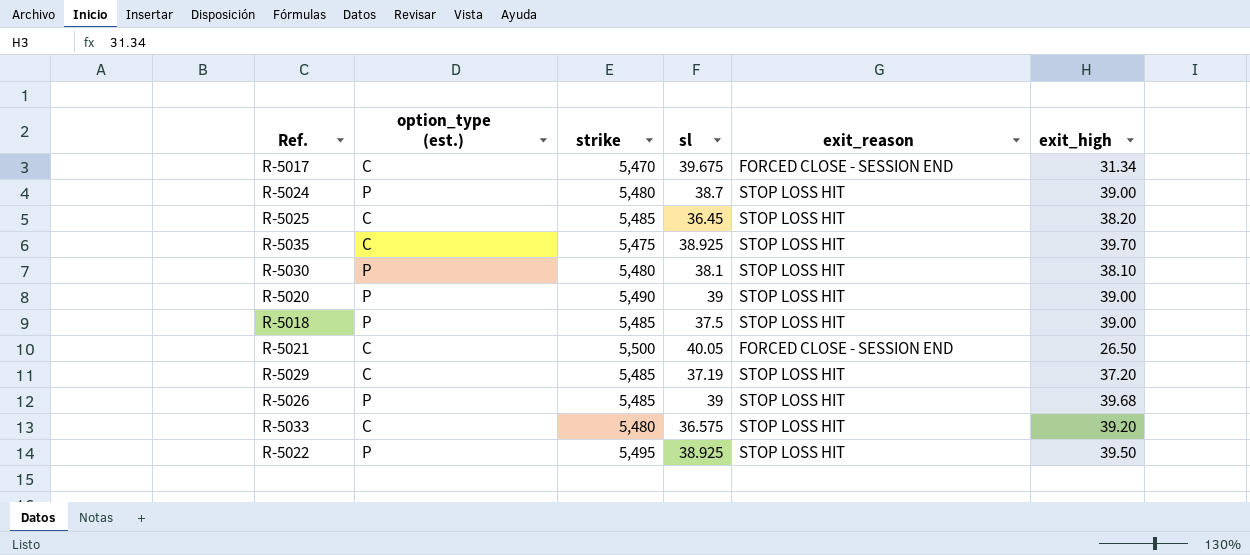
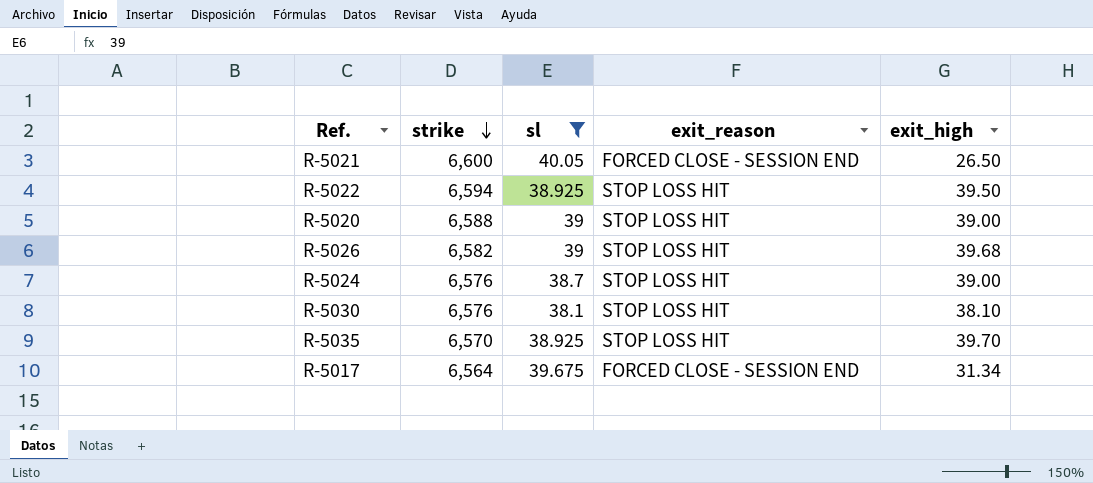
filter: none -> sl >= 38.1
row order: none -> strike descending
column option_type (est.) | position: 2 -> none
R-5021 | strike: 5,500 -> 6,600
R-5022 | strike: 5,495 -> 6,594
R-5020 | strike: 5,490 -> 6,588
R-5026 | strike: 5,485 -> 6,582
R-5024 | strike: 5,480 -> 6,576
R-5030 | strike: 5,480 -> 6,576
R-5035 | strike: 5,475 -> 6,570
R-5017 | strike: 5,470 -> 6,564

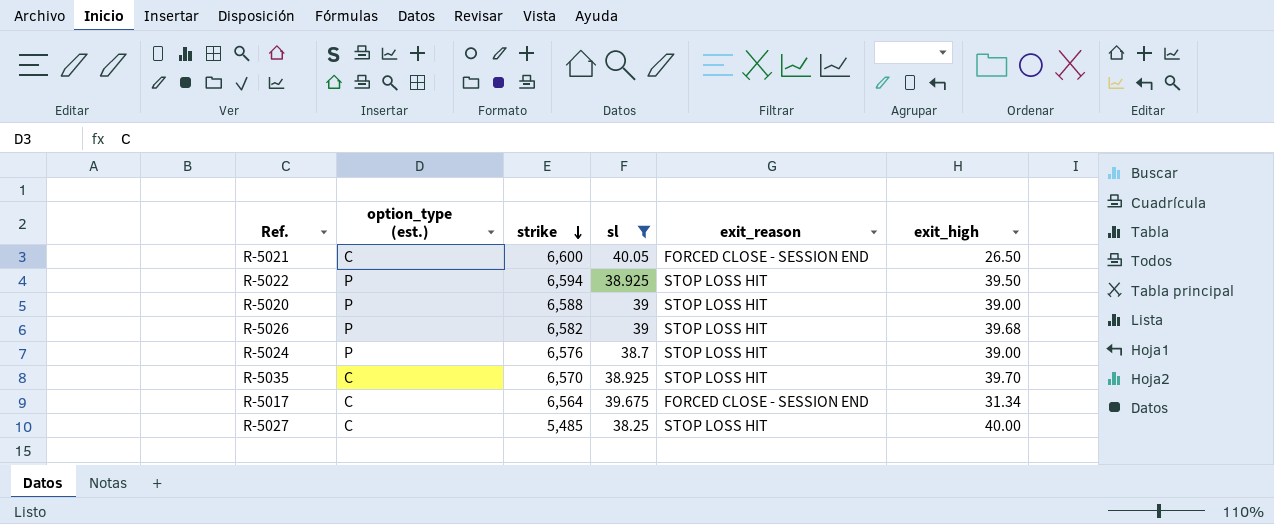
column option_type (est.) | position: none -> 2
row R-5030: 6,576 | 38.1 | STOP LOSS HIT | 38.10 -> none
row R-5027: none -> C | 5,485 | 38.25 | STOP LOSS HIT | 40.00

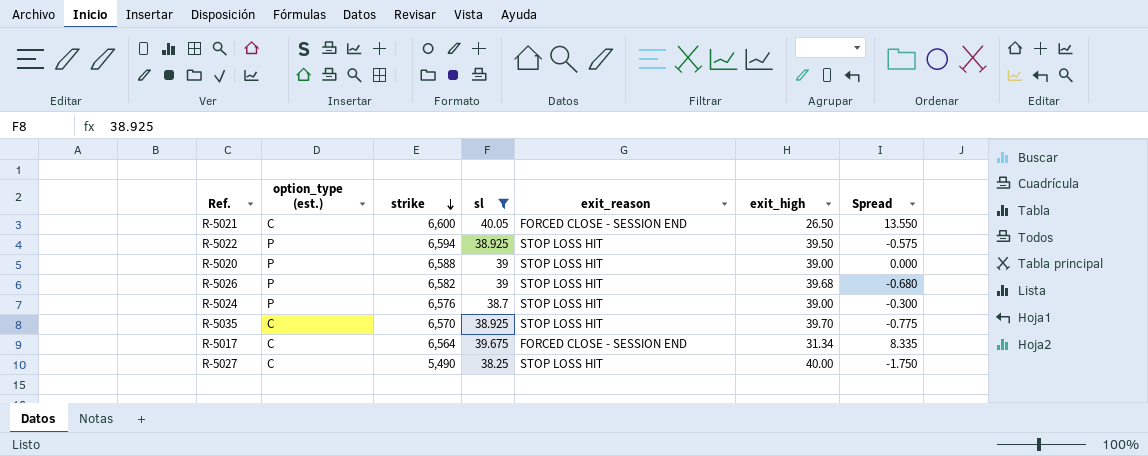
column Spread | formula: none -> [sl] - [exit_high]
R-5027 | strike: 5,485 -> 5,490

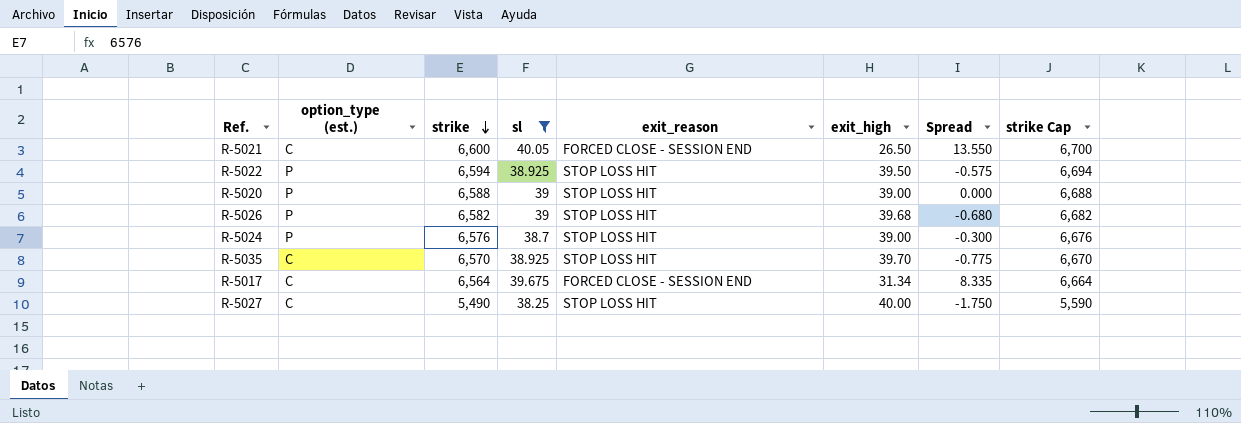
column strike Cap | formula: none -> [strike] + 100

